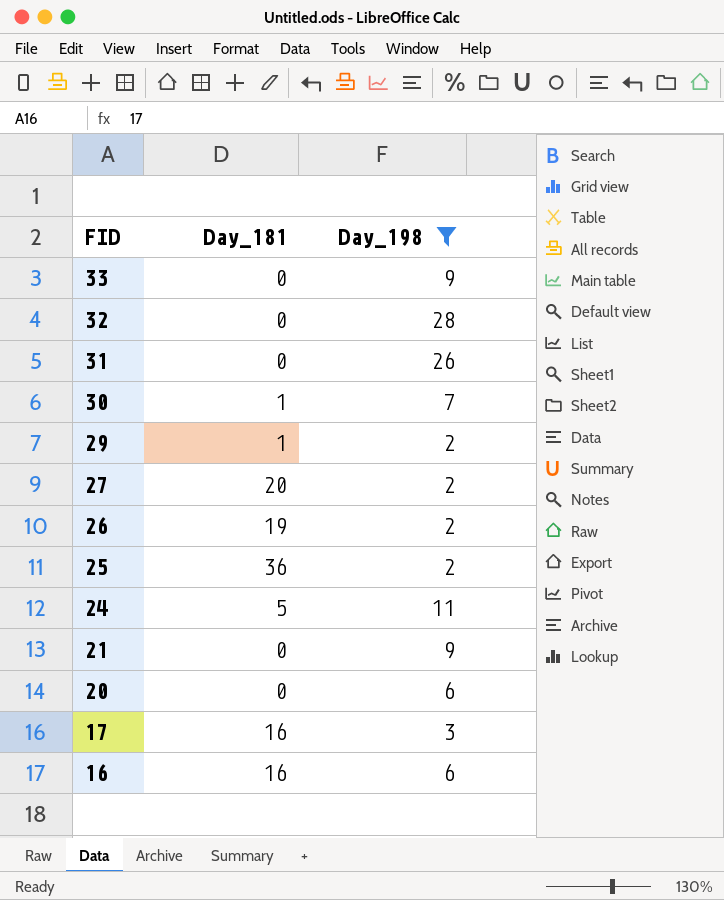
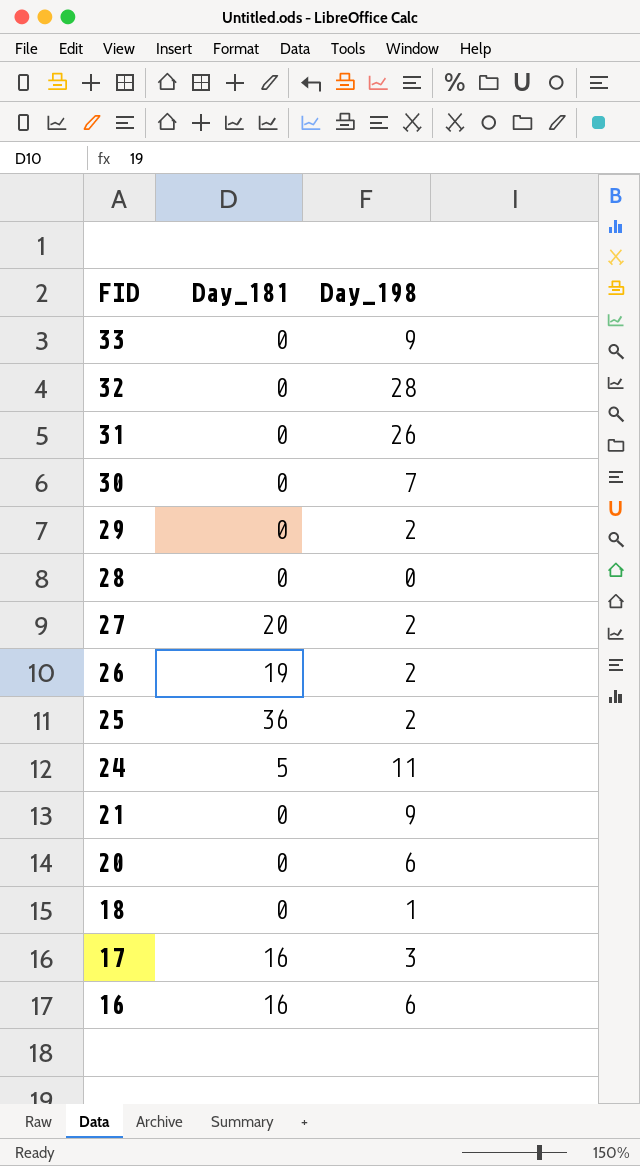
filter: Day_198 >= 2 -> none
30 | Day_181: 1 -> 0
29 | Day_181: 1 -> 0

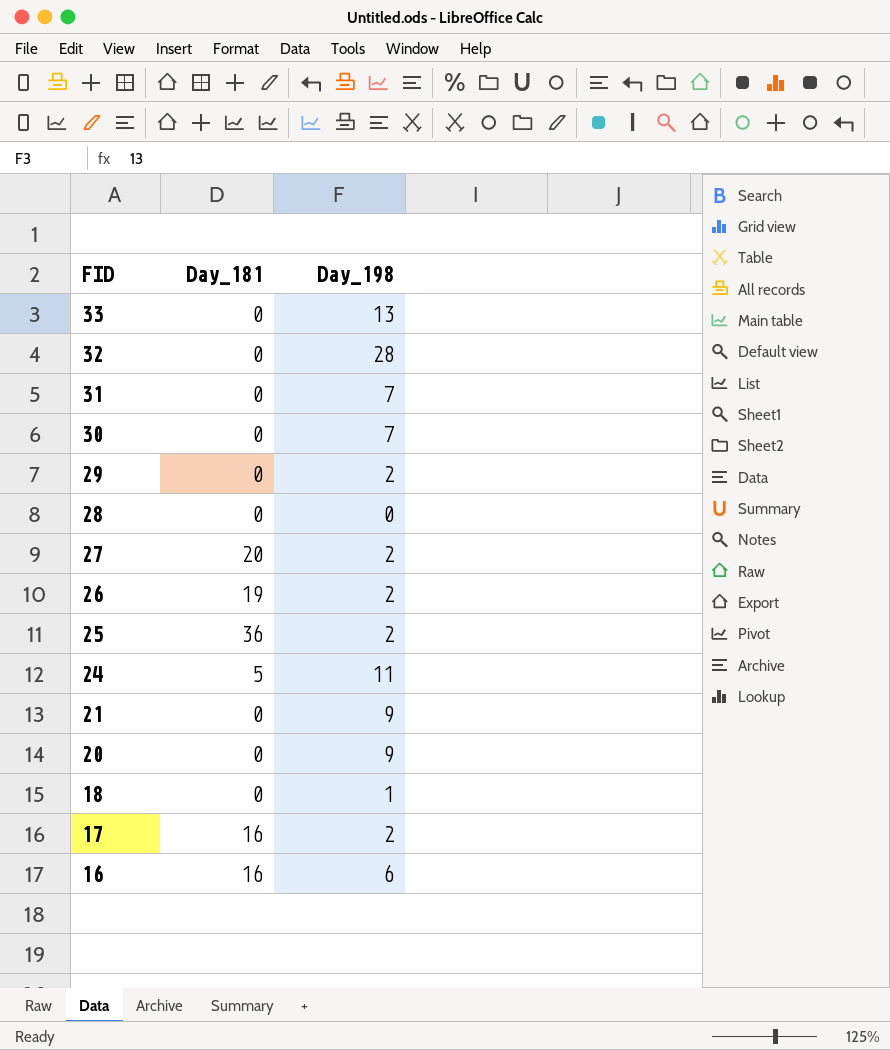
33 | Day_198: 9 -> 13
31 | Day_198: 26 -> 7
20 | Day_198: 6 -> 9
17 | Day_198: 3 -> 2

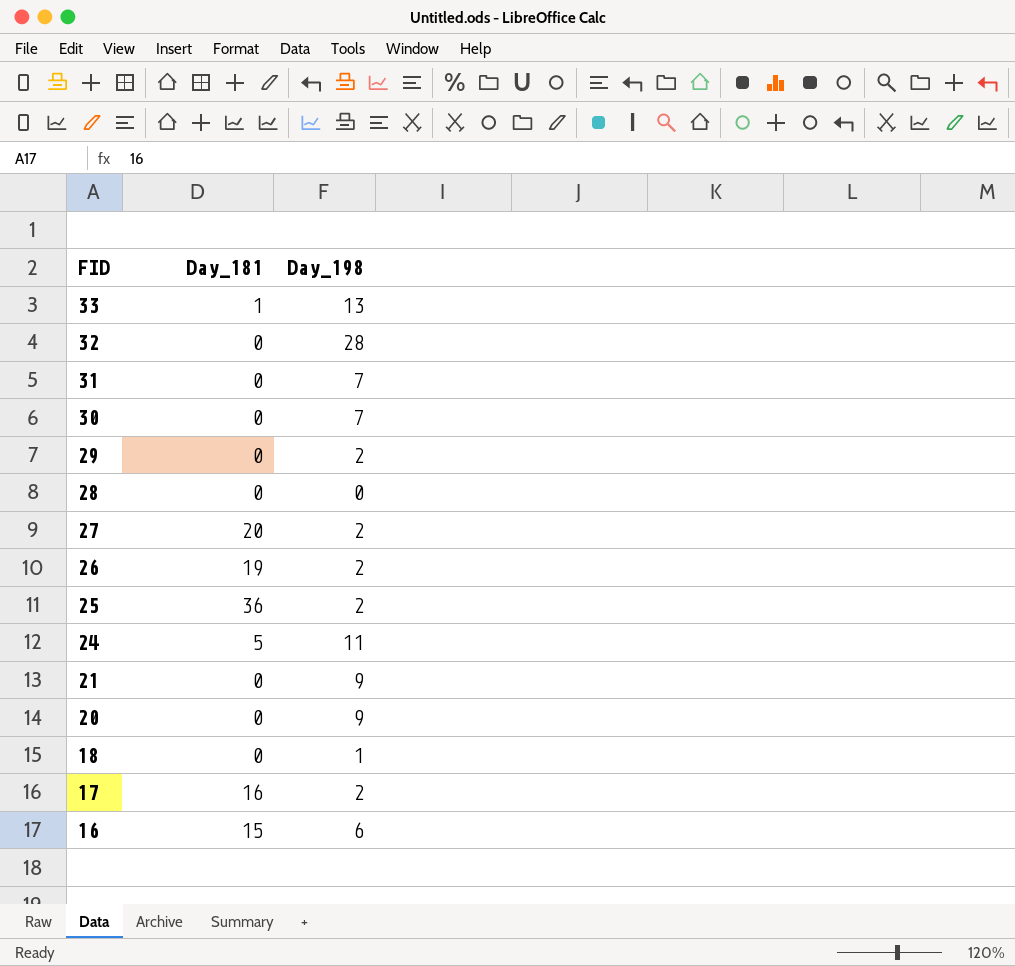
33 | Day_181: 0 -> 1
16 | Day_181: 16 -> 15

